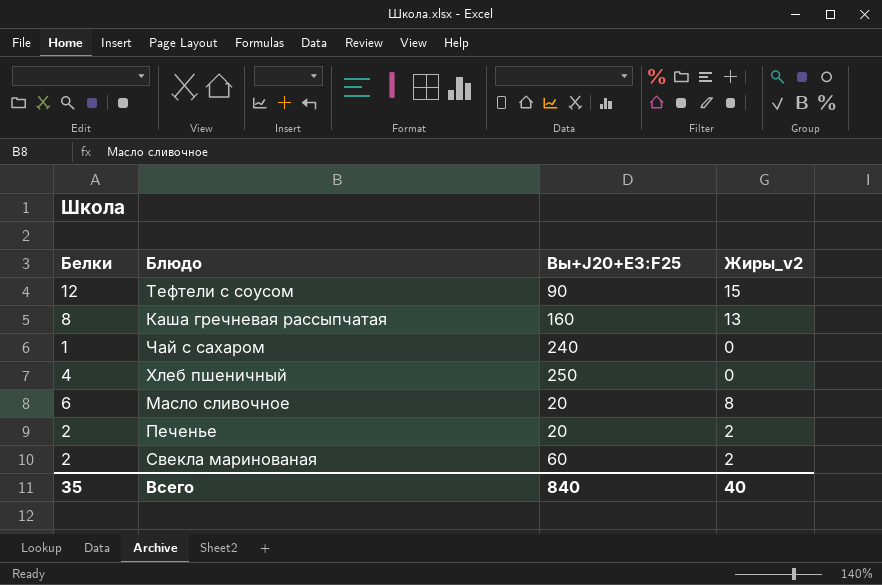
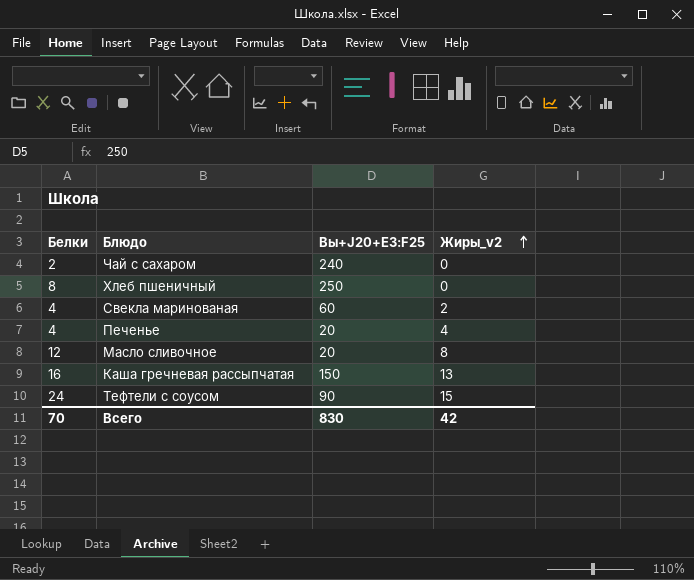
row order: none -> Жиры_v2 ascending
Чай с сахаром | Белки: 1 -> 2
Хлеб пшеничный | Белки: 4 -> 8
Свекла маринованая | Белки: 2 -> 4
Печенье | Белки: 2 -> 4
Печенье | Жиры_v2: 2 -> 4
Масло сливочное | Белки: 6 -> 12
Каша гречневая рассыпчатая | Белки: 8 -> 16
Каша гречневая рассыпчатая | Вы+J20+E3:F25: 160 -> 150
Тефтели с соусом | Белки: 12 -> 24
Всего | Белки: 35 -> 70
Всего | Вы+J20+E3:F25: 840 -> 830
Всего | Жиры_v2: 40 -> 42

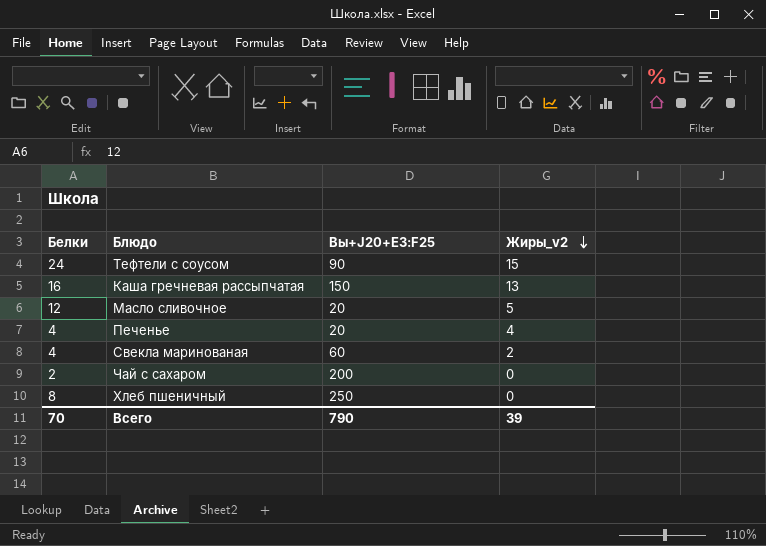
row order: Жиры_v2 ascending -> Жиры_v2 descending
Масло сливочное | Жиры_v2: 8 -> 5
Чай с сахаром | Вы+J20+E3:F25: 240 -> 200
Всего | Вы+J20+E3:F25: 830 -> 790
Всего | Жиры_v2: 42 -> 39

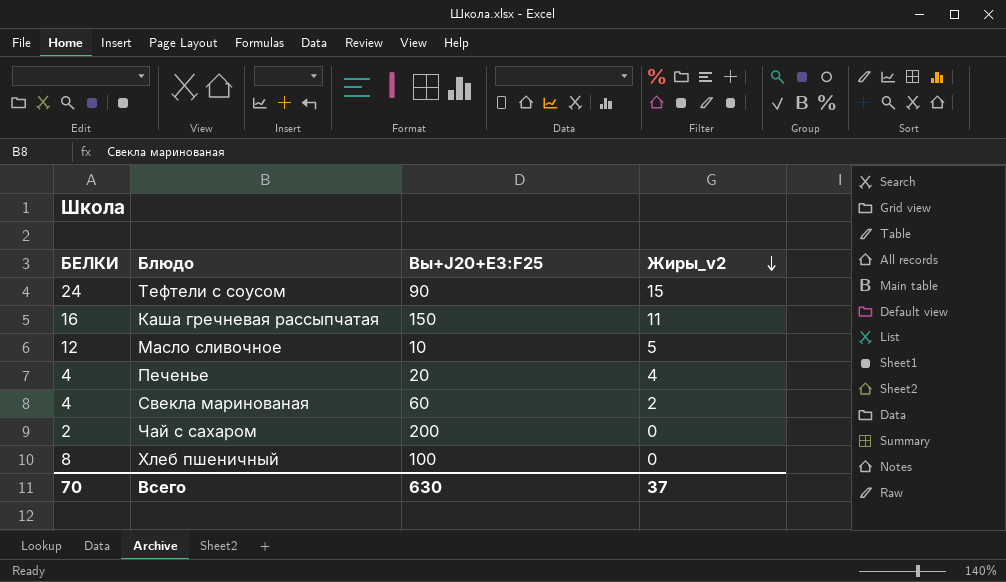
column name: Белки -> БЕЛКИ
Каша гречневая рассыпчатая | Жиры_v2: 13 -> 11
Масло сливочное | Вы+J20+E3:F25: 20 -> 10
Хлеб пшеничный | Вы+J20+E3:F25: 250 -> 100
Всего | Вы+J20+E3:F25: 790 -> 630
Всего | Жиры_v2: 39 -> 37

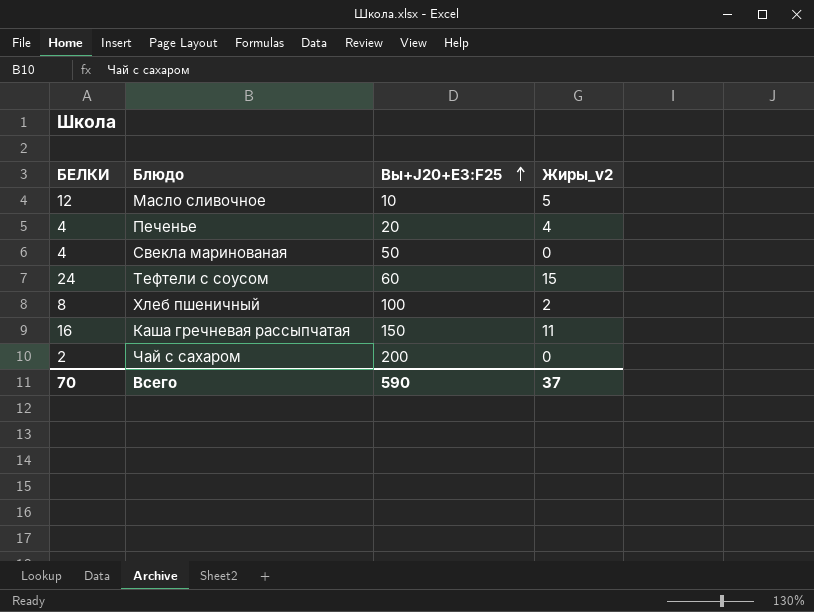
row order: Жиры_v2 descending -> Вы+J20+E3:F25 ascending
Свекла маринованая | Вы+J20+E3:F25: 60 -> 50
Свекла маринованая | Жиры_v2: 2 -> 0
Тефтели с соусом | Вы+J20+E3:F25: 90 -> 60
Хлеб пшеничный | Жиры_v2: 0 -> 2
Всего | Вы+J20+E3:F25: 630 -> 590

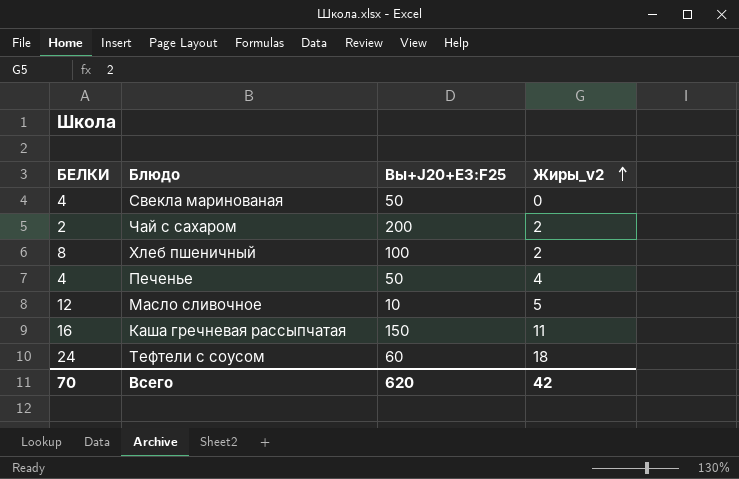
row order: Вы+J20+E3:F25 ascending -> Жиры_v2 ascending
Чай с сахаром | Жиры_v2: 0 -> 2
Печенье | Вы+J20+E3:F25: 20 -> 50
Тефтели с соусом | Жиры_v2: 15 -> 18
Всего | Вы+J20+E3:F25: 590 -> 620
Всего | Жиры_v2: 37 -> 42

